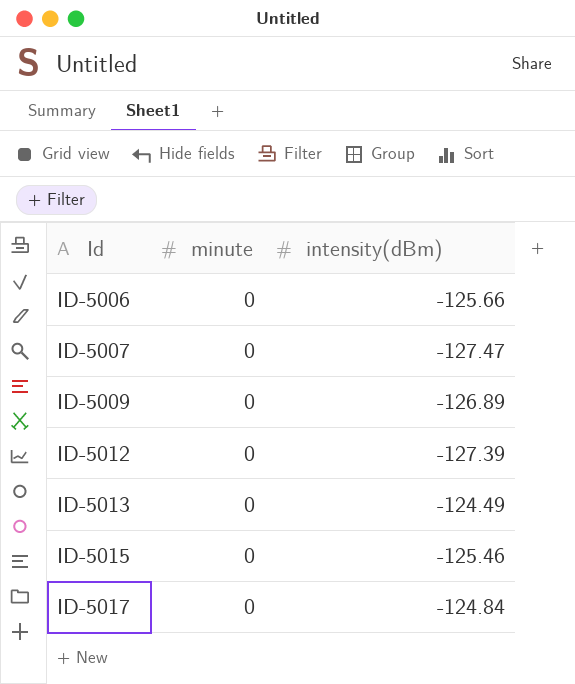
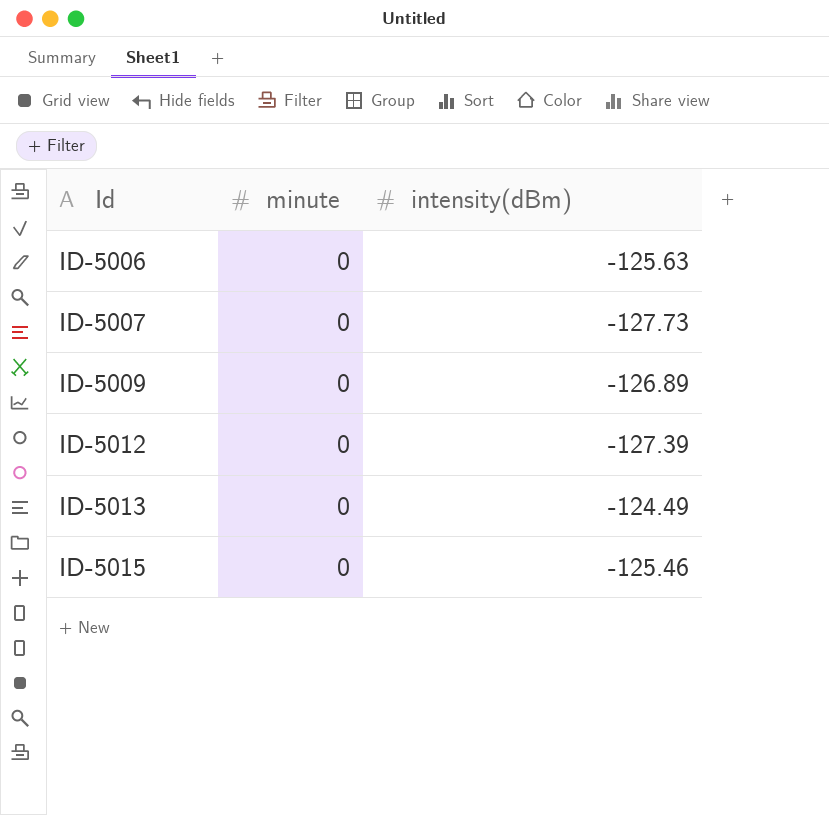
row ID-5017: 0 | -124.84 -> none
ID-5006 | intensity(dBm): -125.66 -> -125.63
ID-5007 | intensity(dBm): -127.47 -> -127.73

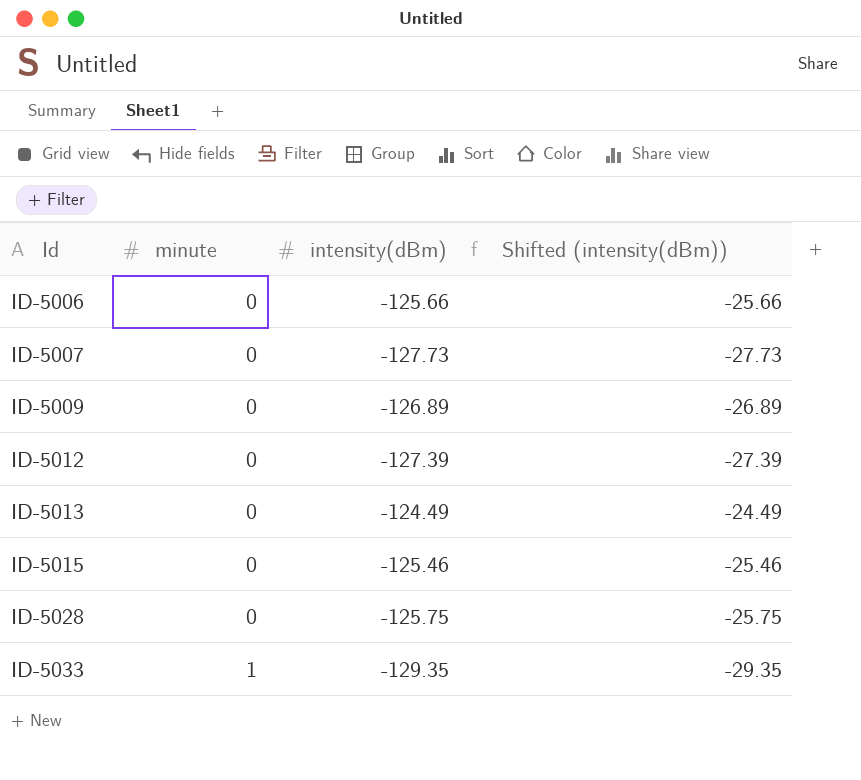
column Shifted (intensity(dBm)) | formula: none -> [intensity(dBm)] + 100
ID-5006 | intensity(dBm): -125.63 -> -125.66
row ID-5028: none -> 0 | -125.75 | -25.75
row ID-5033: none -> 1 | -129.35 | -29.35

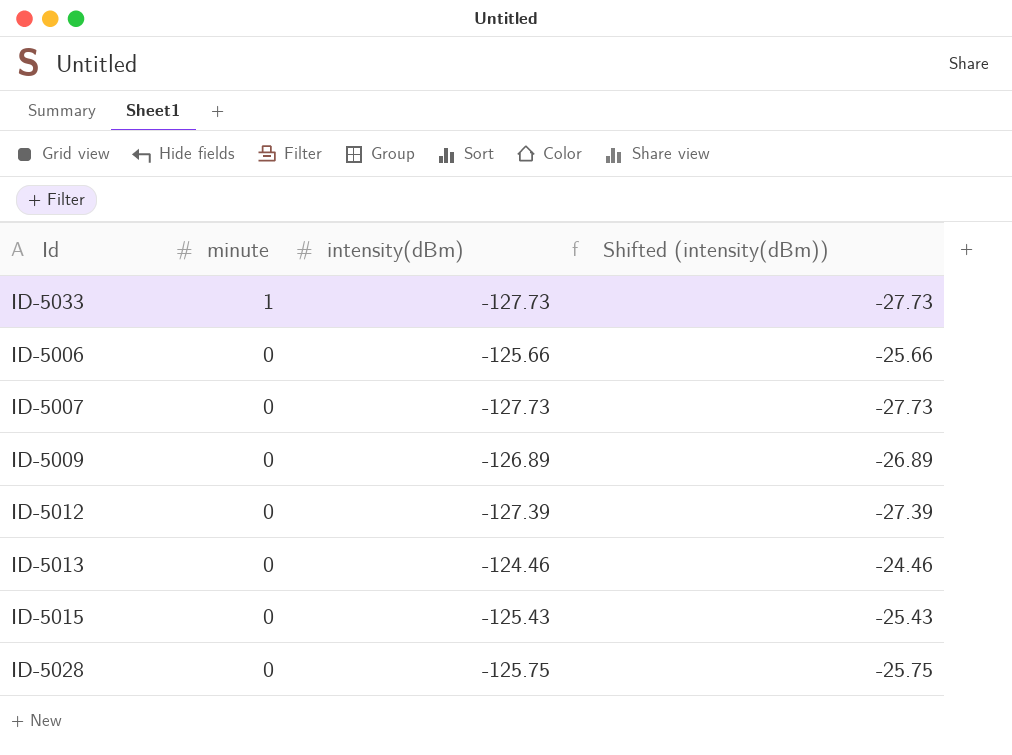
row order: Id ascending -> minute descending
ID-5033 | intensity(dBm): -129.35 -> -127.73
ID-5033 | Shifted (intensity(dBm)): -29.35 -> -27.73
ID-5013 | intensity(dBm): -124.49 -> -124.46
ID-5013 | Shifted (intensity(dBm)): -24.49 -> -24.46
ID-5015 | intensity(dBm): -125.46 -> -125.43
ID-5015 | Shifted (intensity(dBm)): -25.46 -> -25.43

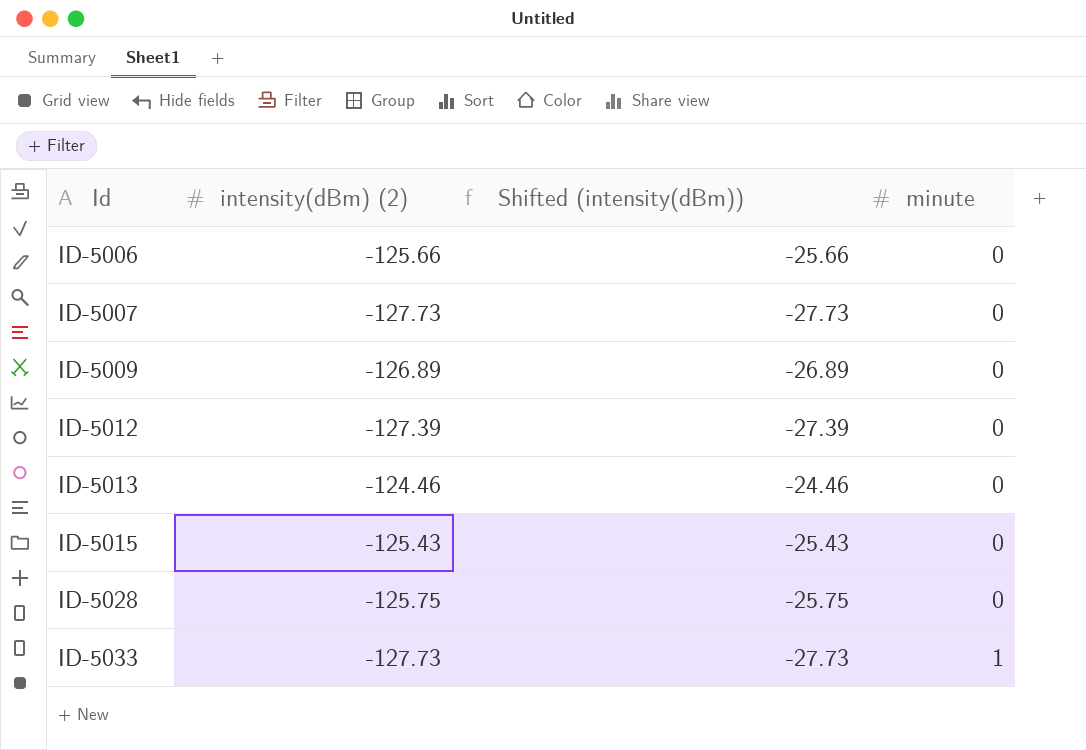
row order: minute descending -> Id ascending
column name: intensity(dBm) -> intensity(dBm) (2)
column minute | position: 2 -> 4

